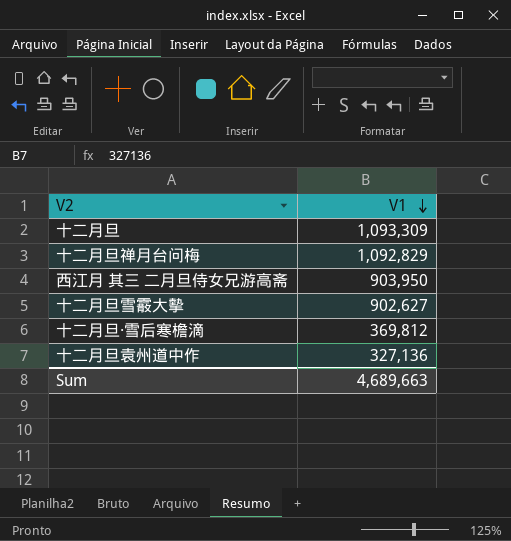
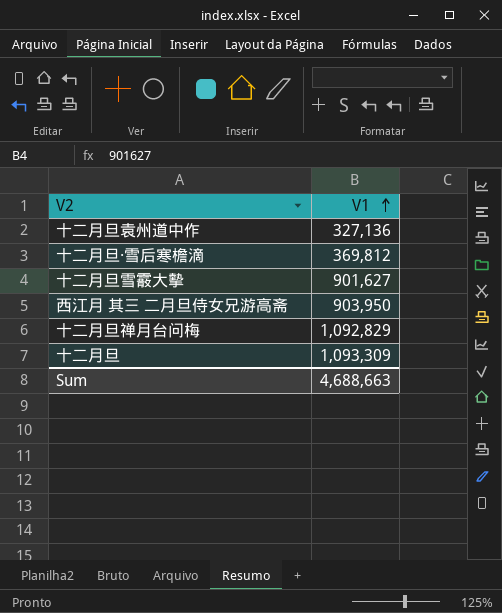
row order: V1 descending -> V1 ascending
十二月旦雪霰大摰 | V1: 902,627 -> 901,627
Sum | V1: 4,689,663 -> 4,688,663

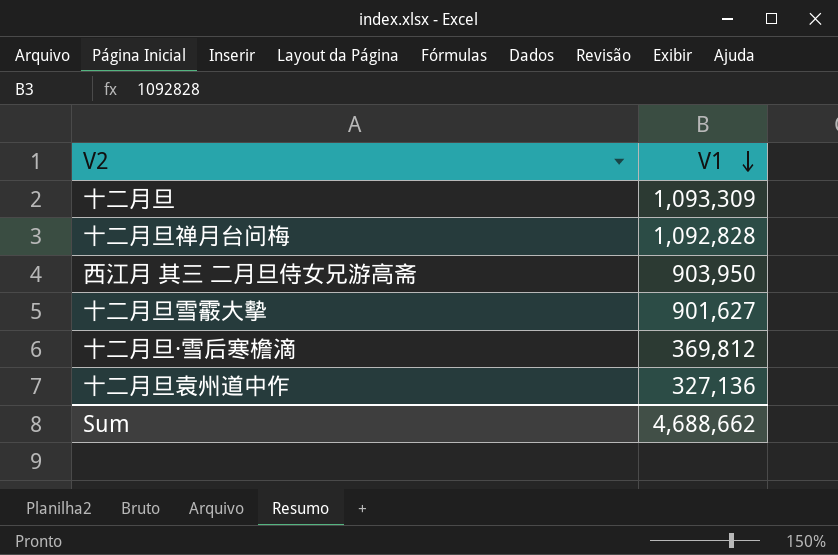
row order: V1 ascending -> V1 descending
十二月旦禅月台问梅 | V1: 1,092,829 -> 1,092,828
Sum | V1: 4,688,663 -> 4,688,662

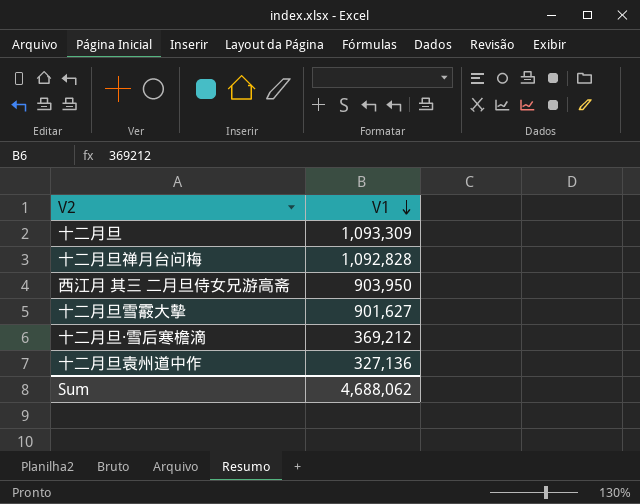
十二月旦·雪后寒檐滴 | V1: 369,812 -> 369,212
Sum | V1: 4,688,662 -> 4,688,062

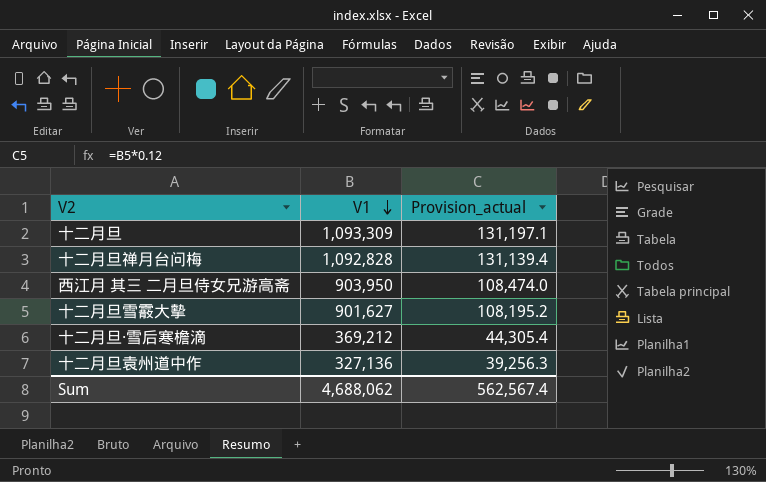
column Provision_actual | formula: none -> [V1] * 0.12

